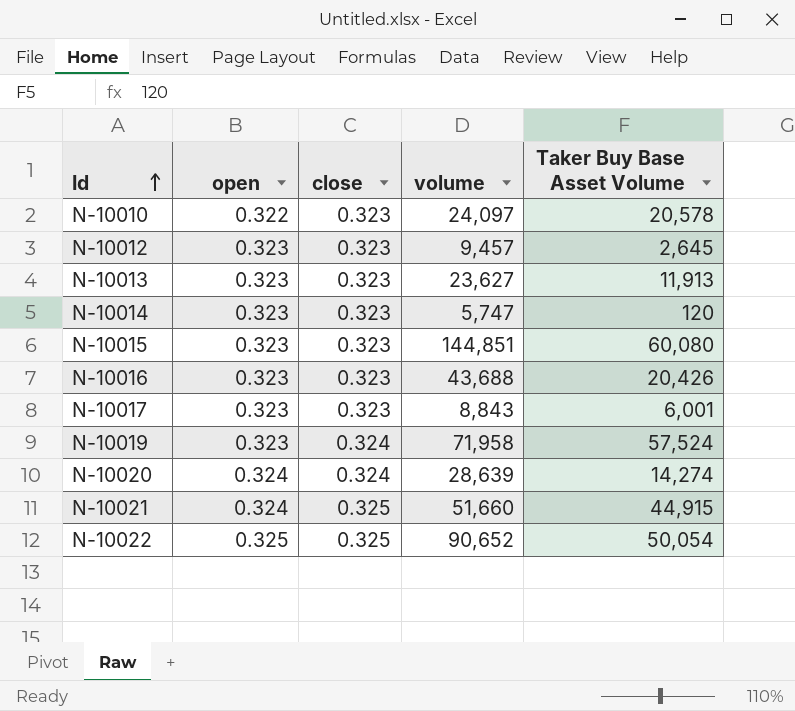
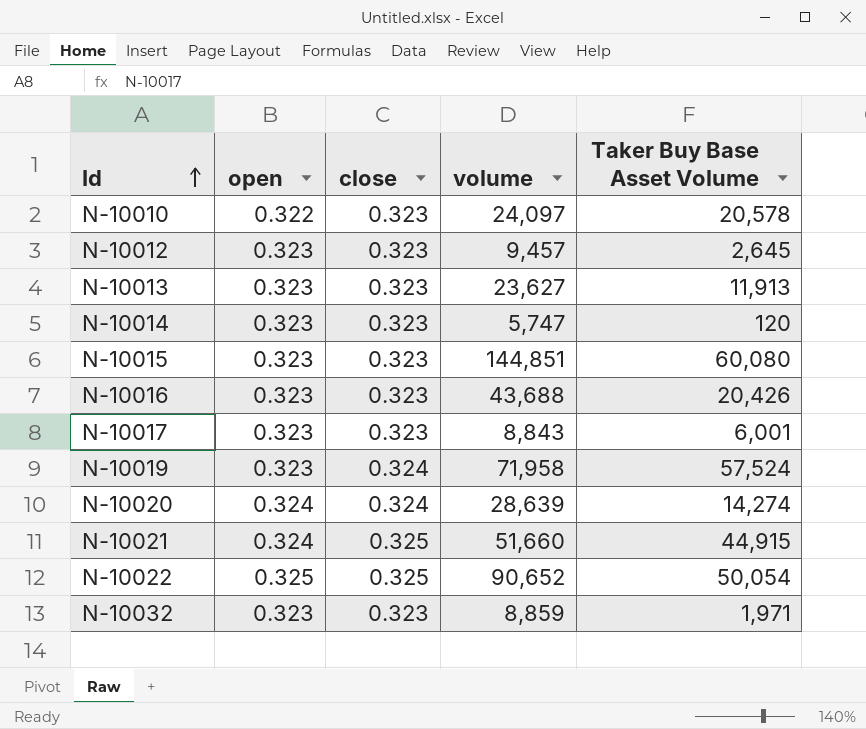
row N-10032: none -> 0.323 | 0.323 | 8,859 | 1,971

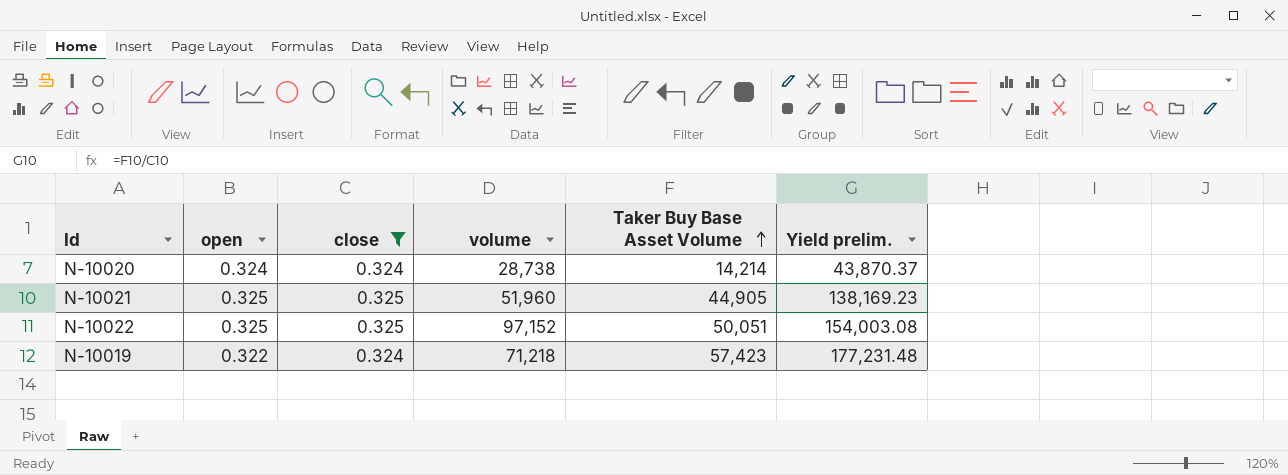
filter: none -> close != 0.323
row order: Id ascending -> Taker Buy Base Asset Volume ascending
column Yield prelim. | formula: none -> [Taker Buy Base Asset Volume] / [close]
N-10020 | volume: 28,639 -> 28,738
N-10020 | Taker Buy Base Asset Volume: 14,274 -> 14,214
N-10021 | open: 0.324 -> 0.325
N-10021 | volume: 51,660 -> 51,960
N-10021 | Taker Buy Base Asset Volume: 44,915 -> 44,905
N-10022 | volume: 90,652 -> 97,152
N-10022 | Taker Buy Base Asset Volume: 50,054 -> 50,051
N-10019 | open: 0.323 -> 0.322
N-10019 | volume: 71,958 -> 71,218
N-10019 | Taker Buy Base Asset Volume: 57,524 -> 57,423

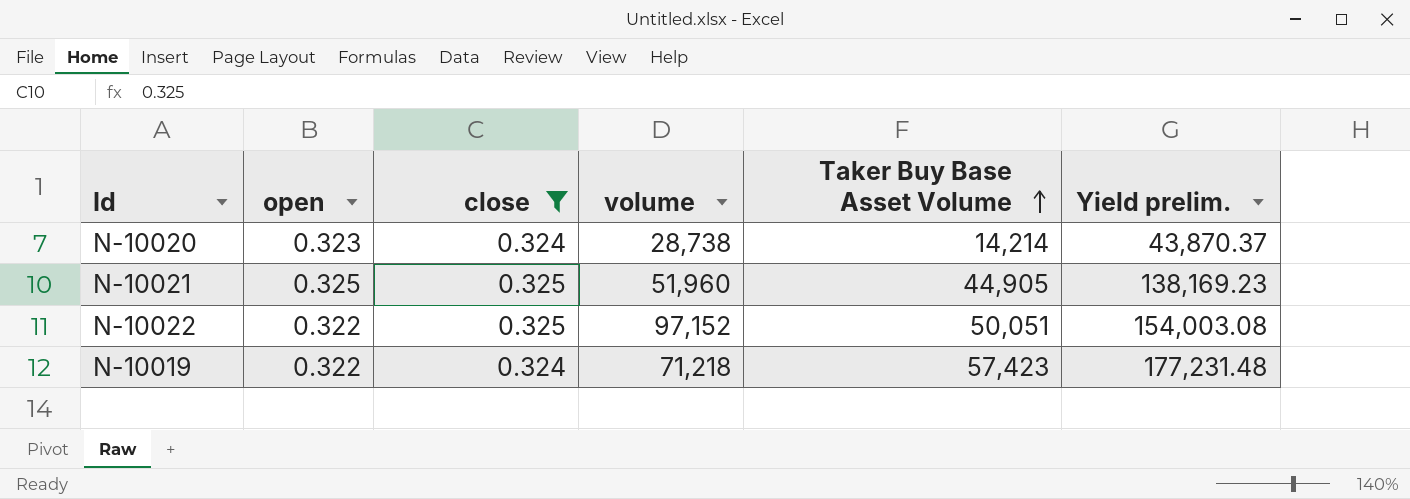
N-10020 | open: 0.324 -> 0.323
N-10022 | open: 0.325 -> 0.322

